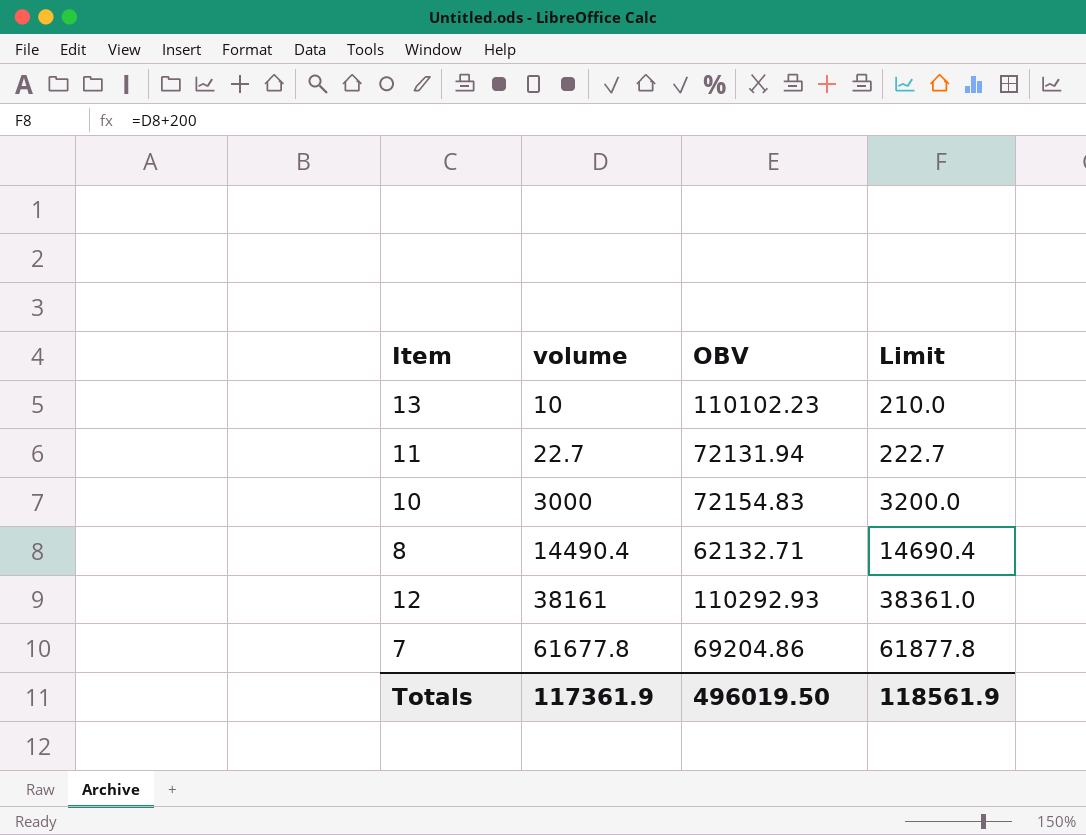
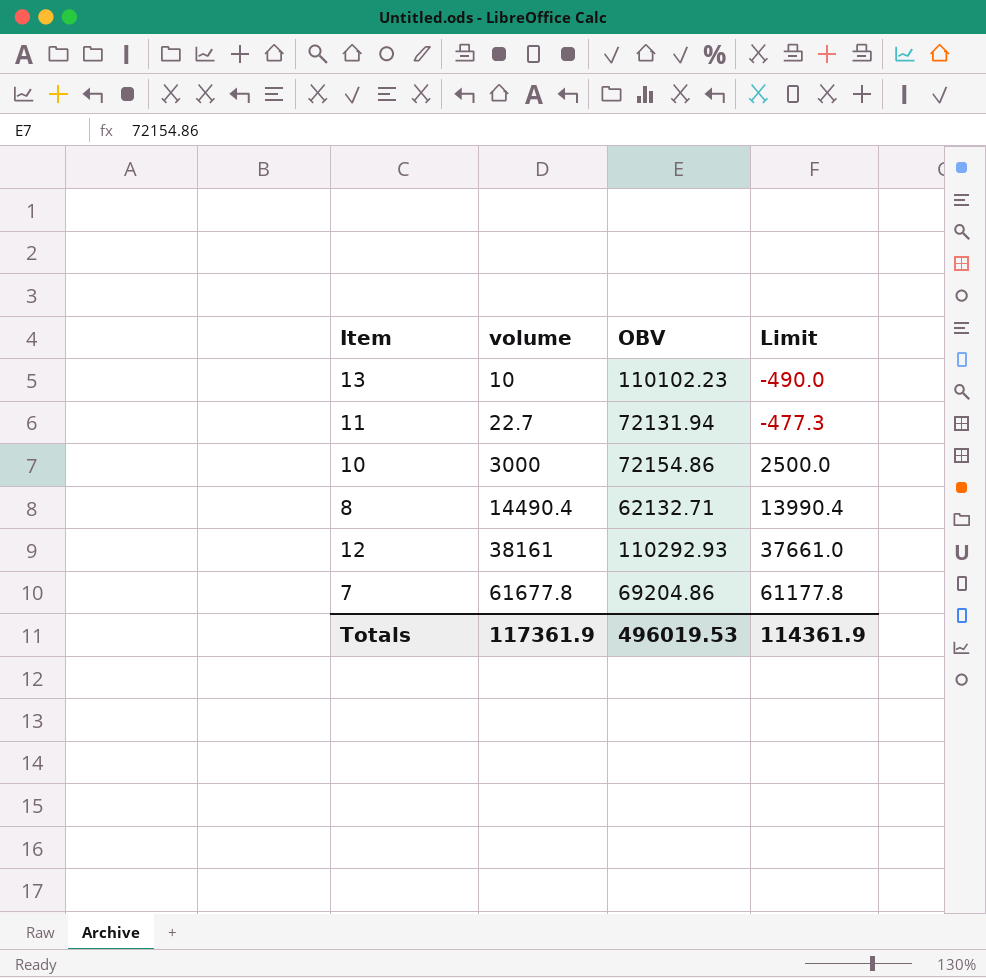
column Limit | formula: [volume] + 200 -> [volume] - 500
10 | OBV: 72154.83 -> 72154.86
Totals | OBV: 496019.50 -> 496019.53
Totals | Limit: 118561.9 -> 114361.9

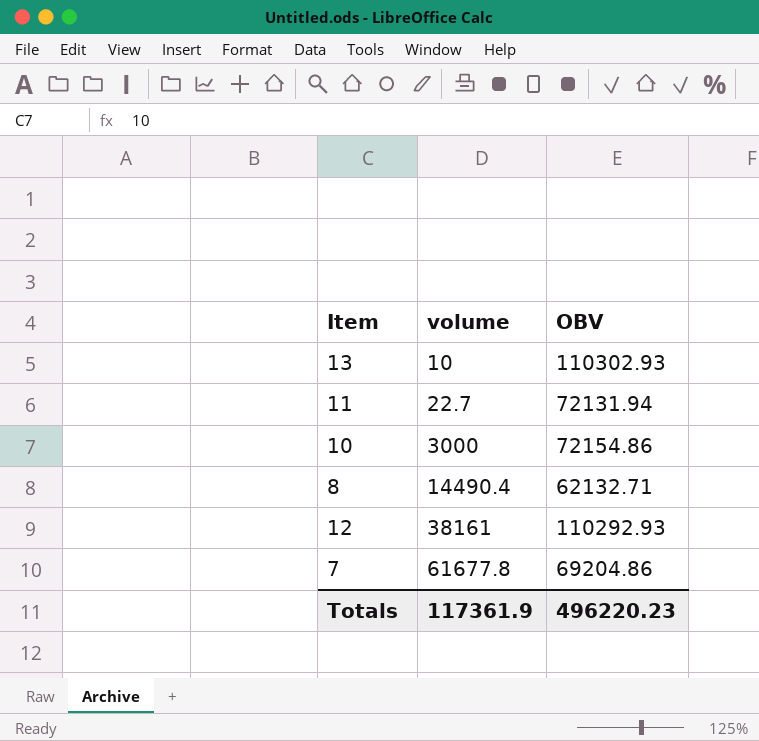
column Limit | formula: [volume] - 500 -> none
13 | OBV: 110102.23 -> 110302.93
Totals | OBV: 496019.53 -> 496220.23

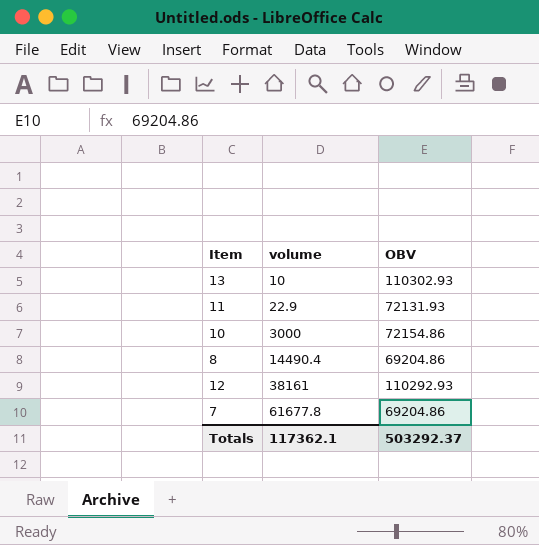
11 | volume: 22.7 -> 22.9
11 | OBV: 72131.94 -> 72131.93
8 | OBV: 62132.71 -> 69204.86
Totals | volume: 117361.9 -> 117362.1
Totals | OBV: 496220.23 -> 503292.37

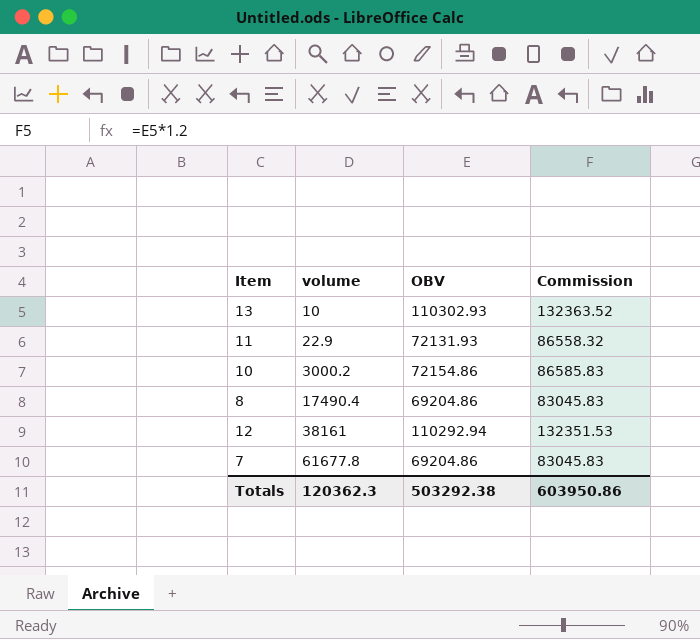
column Commission | formula: none -> [OBV] * 1.2
10 | volume: 3000 -> 3000.2
8 | volume: 14490.4 -> 17490.4
12 | OBV: 110292.93 -> 110292.94
Totals | volume: 117362.1 -> 120362.3
Totals | OBV: 503292.37 -> 503292.38

